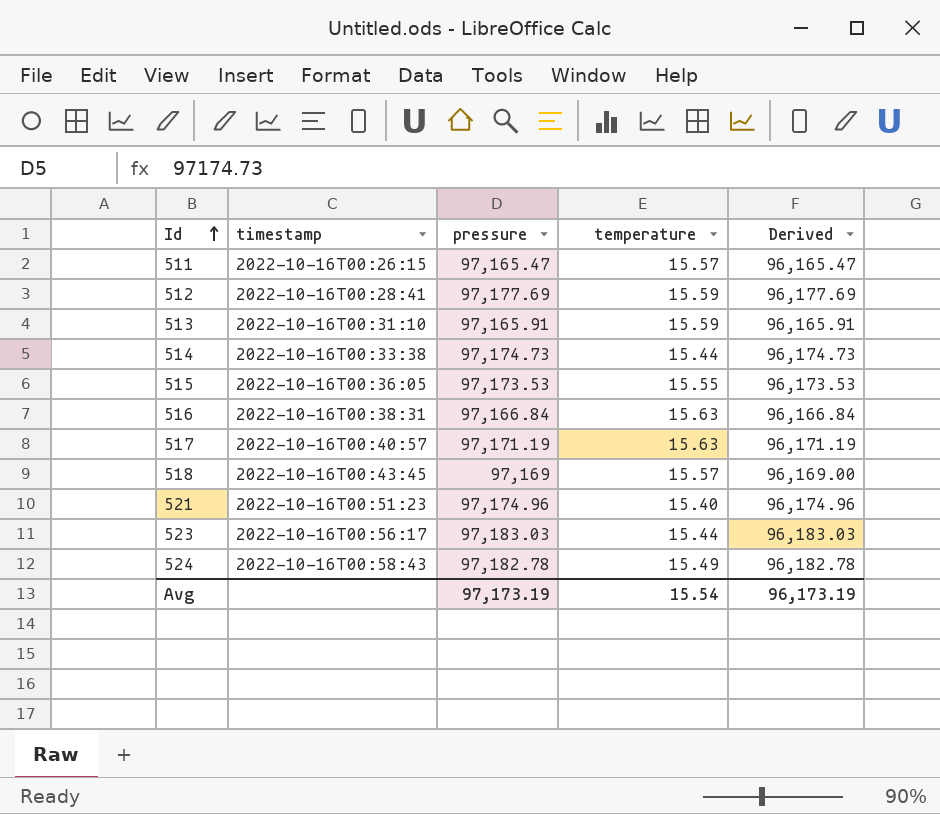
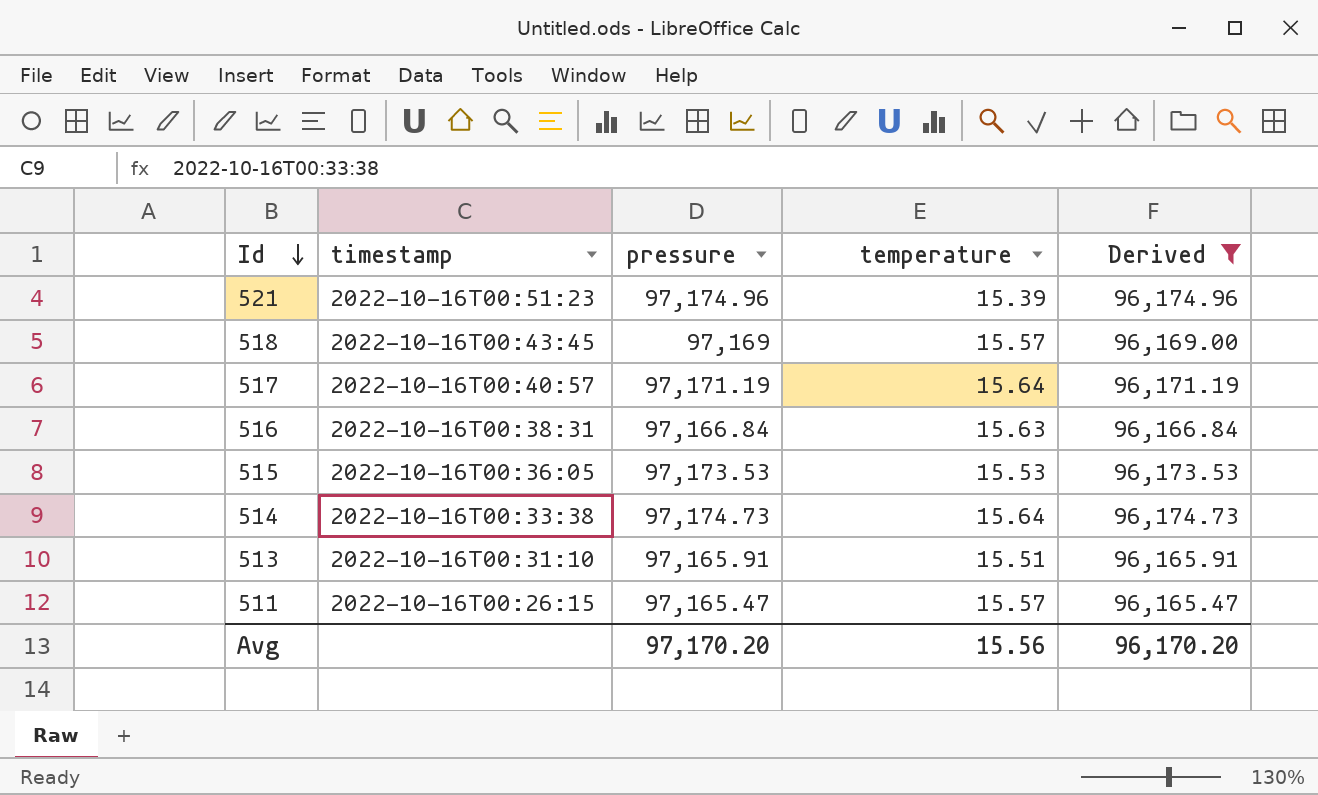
filter: none -> Derived <= 96,174.96
row order: Id ascending -> Id descending
521 | temperature: 15.40 -> 15.39
517 | temperature: 15.63 -> 15.64
515 | temperature: 15.55 -> 15.53
514 | temperature: 15.44 -> 15.64
513 | temperature: 15.59 -> 15.51
Avg | pressure: 97,173.19 -> 97,170.20
Avg | temperature: 15.54 -> 15.56
Avg | Derived: 96,173.19 -> 96,170.20

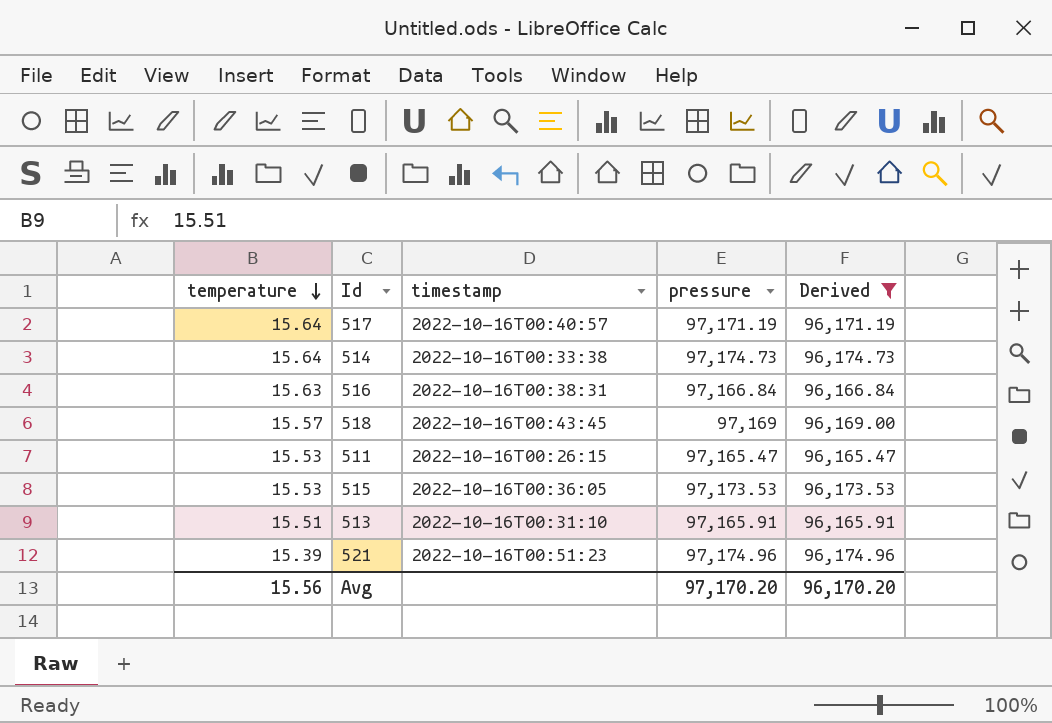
row order: Id descending -> temperature descending
column temperature | position: 4 -> 1
511 | temperature: 15.57 -> 15.53

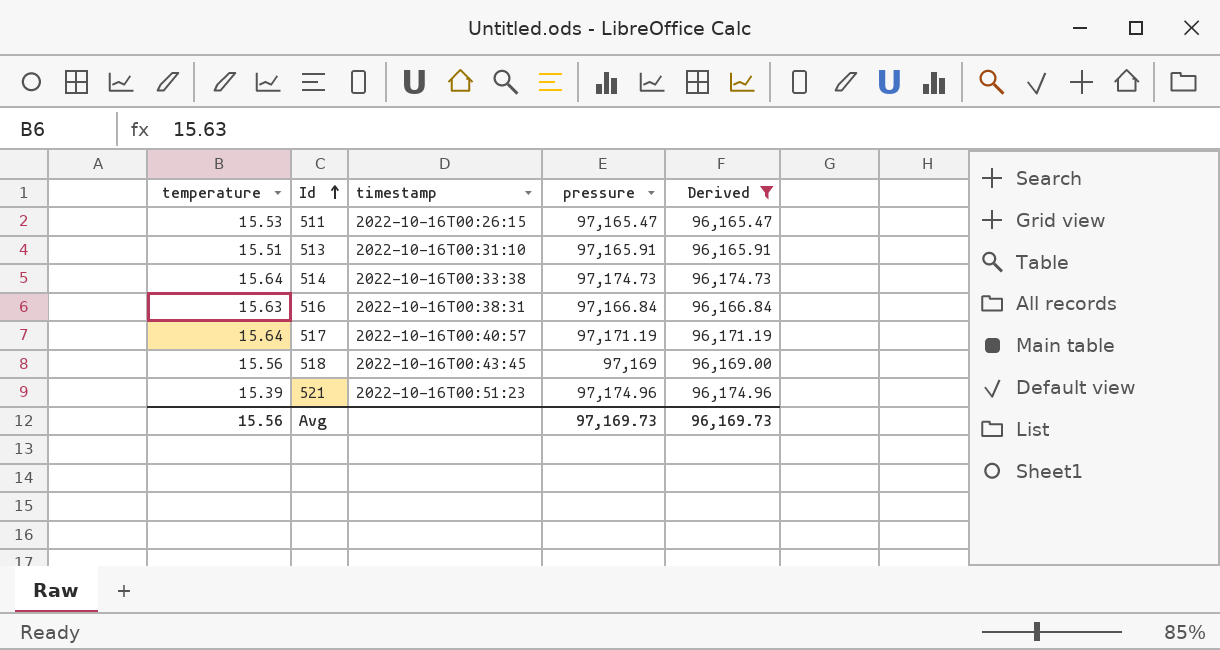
row order: temperature descending -> Id ascending
row 515: 15.53 | 2022-10-16T00:36:05 | 97,173.53 | 96,173.53 -> none
518 | temperature: 15.57 -> 15.56
Avg | pressure: 97,170.20 -> 97,169.73
Avg | Derived: 96,170.20 -> 96,169.73

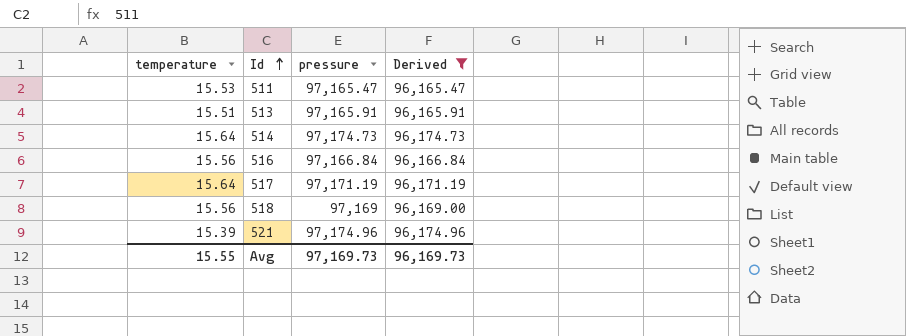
column timestamp | position: 3 -> none
516 | temperature: 15.63 -> 15.56
Avg | temperature: 15.56 -> 15.55

